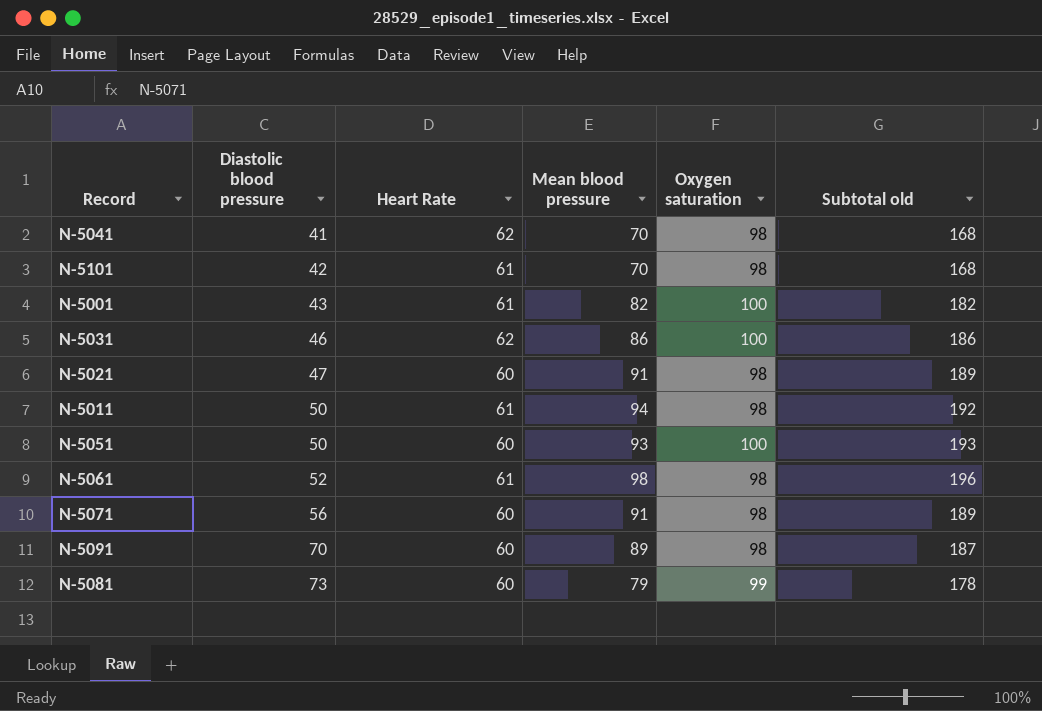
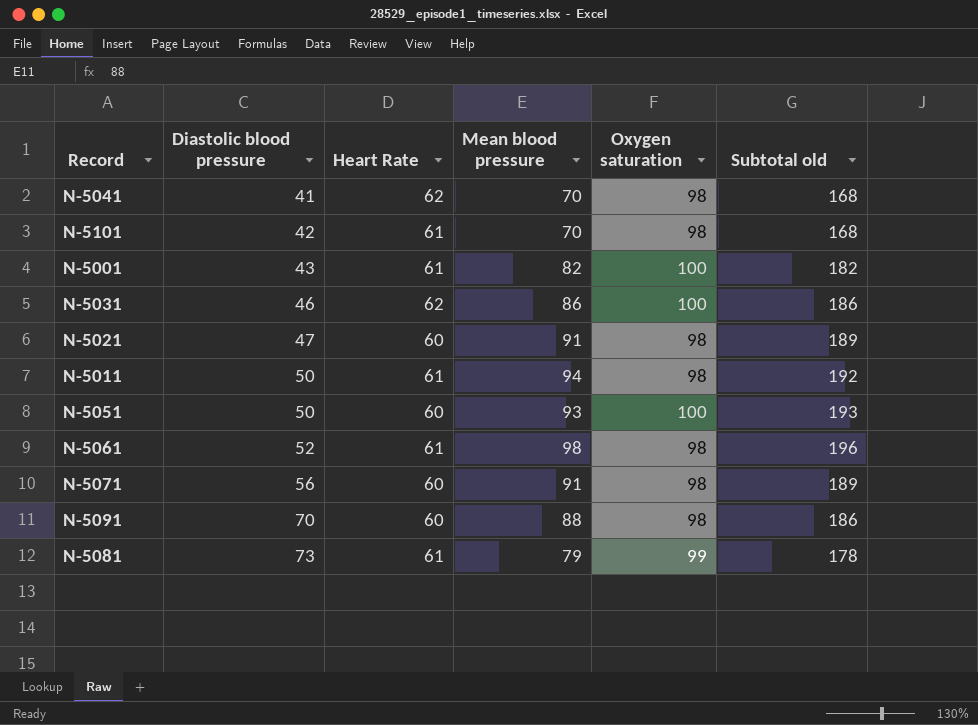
N-5091 | Mean blood pressure: 89 -> 88
N-5091 | Subtotal old: 187 -> 186
N-5081 | Heart Rate: 60 -> 61

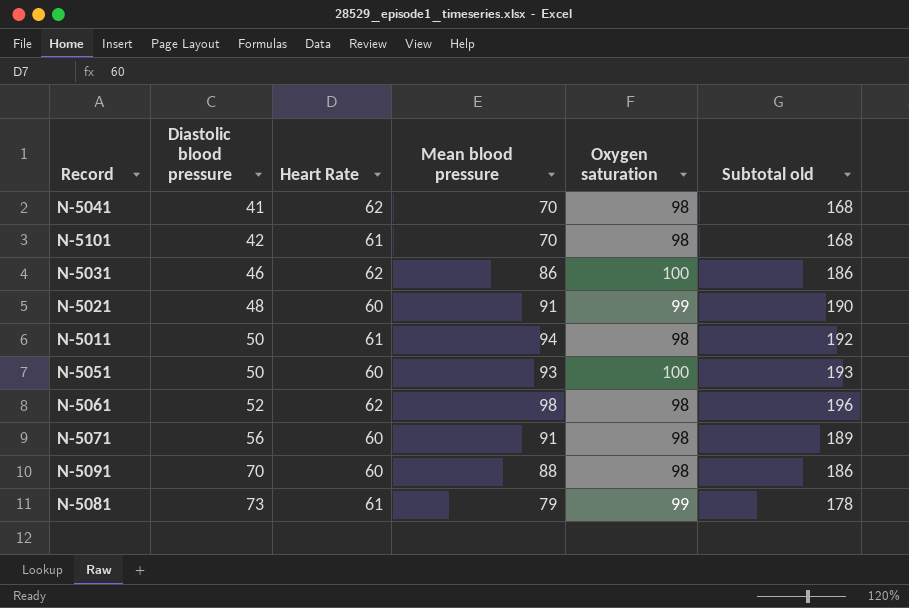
row N-5001: 43 | 61 | 82 | 100 | 182 -> none
N-5021 | Diastolic blood pressure: 47 -> 48
N-5021 | Oxygen saturation: 98 -> 99
N-5021 | Subtotal old: 189 -> 190
N-5061 | Heart Rate: 61 -> 62

